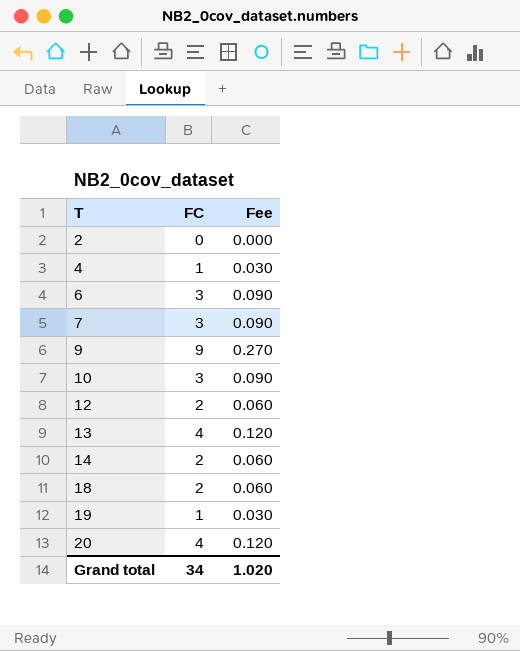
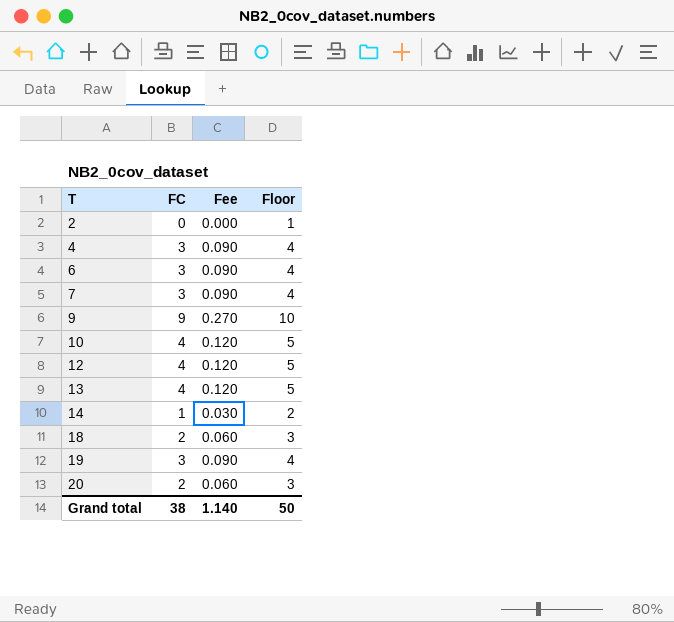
column Floor | formula: none -> [FC] + 1
4 | FC: 1 -> 3
4 | Fee: 0.030 -> 0.090
10 | FC: 3 -> 4
10 | Fee: 0.090 -> 0.120
12 | FC: 2 -> 4
12 | Fee: 0.060 -> 0.120
14 | FC: 2 -> 1
14 | Fee: 0.060 -> 0.030
19 | FC: 1 -> 3
19 | Fee: 0.030 -> 0.090
20 | FC: 4 -> 2
20 | Fee: 0.120 -> 0.060
Grand total | FC: 34 -> 38
Grand total | Fee: 1.020 -> 1.140

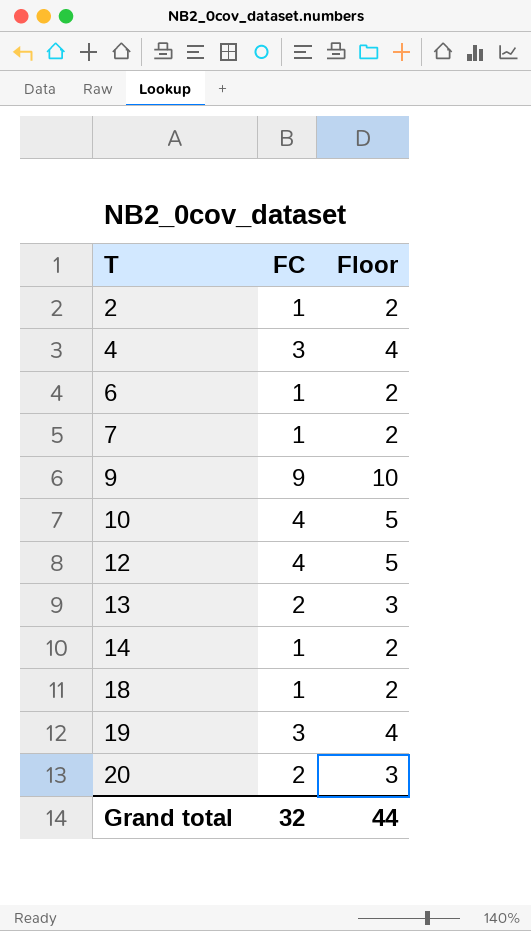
column Fee | formula: [FC] * 0.03 -> none
2 | FC: 0 -> 1
2 | Floor: 1 -> 2
6 | FC: 3 -> 1
6 | Floor: 4 -> 2
7 | FC: 3 -> 1
7 | Floor: 4 -> 2
13 | FC: 4 -> 2
13 | Floor: 5 -> 3
18 | FC: 2 -> 1
18 | Floor: 3 -> 2
Grand total | FC: 38 -> 32
Grand total | Floor: 50 -> 44

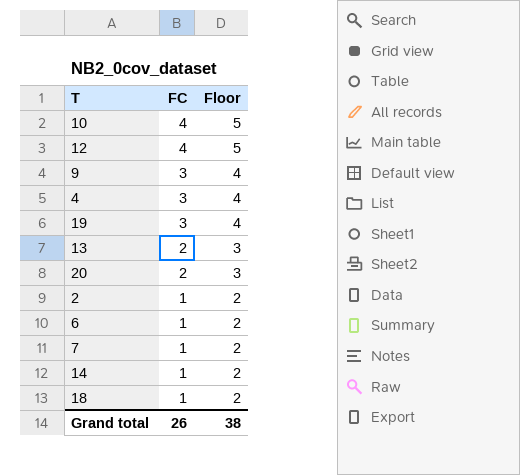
row order: T ascending -> FC descending
9 | FC: 9 -> 3
9 | Floor: 10 -> 4
Grand total | FC: 32 -> 26
Grand total | Floor: 44 -> 38

